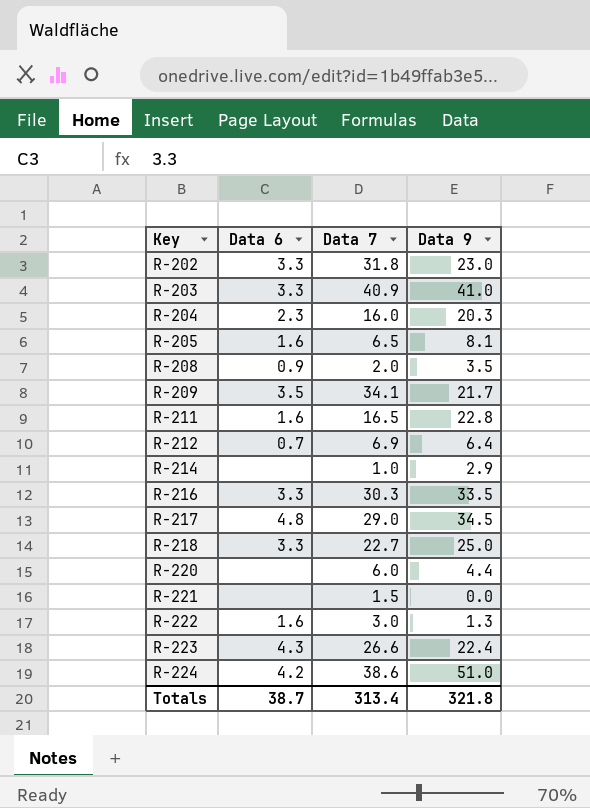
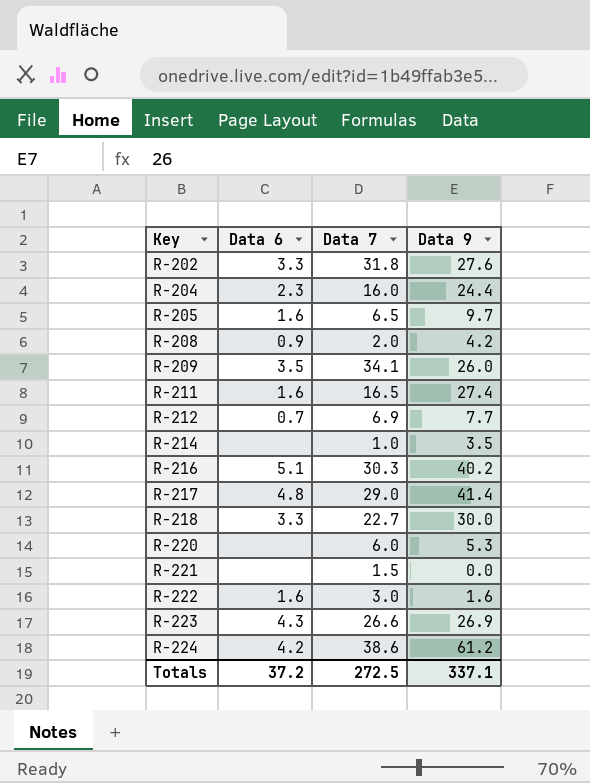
row R-203: 3.3 | 40.9 | 41.0 -> none
R-202 | Data 9: 23.0 -> 27.6
R-204 | Data 9: 20.3 -> 24.4
R-205 | Data 9: 8.1 -> 9.7
R-208 | Data 9: 3.5 -> 4.2
R-209 | Data 9: 21.7 -> 26.0
R-211 | Data 9: 22.8 -> 27.4
R-212 | Data 9: 6.4 -> 7.7
R-214 | Data 9: 2.9 -> 3.5
R-216 | Data 6: 3.3 -> 5.1
R-216 | Data 9: 33.5 -> 40.2
R-217 | Data 9: 34.5 -> 41.4
R-218 | Data 9: 25.0 -> 30.0
R-220 | Data 9: 4.4 -> 5.3
R-222 | Data 9: 1.3 -> 1.6
R-223 | Data 9: 22.4 -> 26.9
R-224 | Data 9: 51.0 -> 61.2
Totals | Data 6: 38.7 -> 37.2
Totals | Data 7: 313.4 -> 272.5
Totals | Data 9: 321.8 -> 337.1

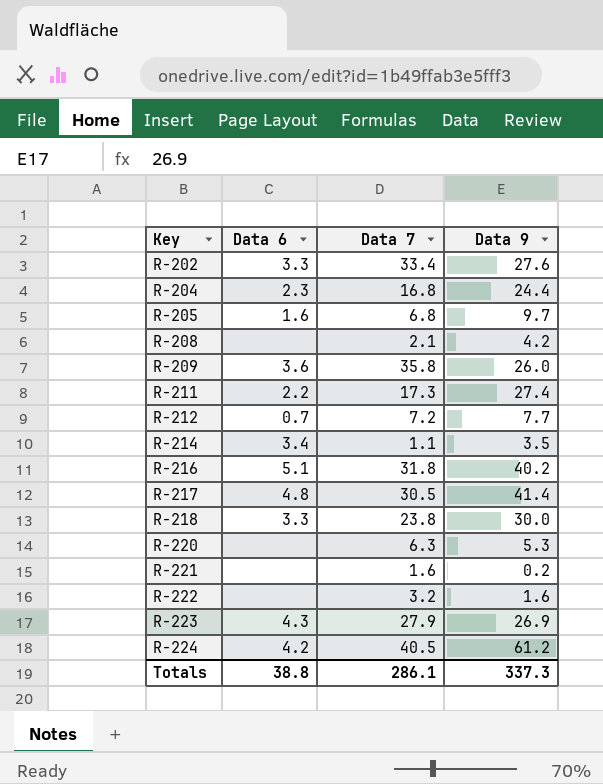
R-202 | Data 7: 31.8 -> 33.4
R-204 | Data 7: 16.0 -> 16.8
R-205 | Data 7: 6.5 -> 6.8
R-208 | Data 6: 0.9 -> none
R-208 | Data 7: 2.0 -> 2.1
R-209 | Data 6: 3.5 -> 3.6
R-209 | Data 7: 34.1 -> 35.8
R-211 | Data 6: 1.6 -> 2.2
R-211 | Data 7: 16.5 -> 17.3
R-212 | Data 7: 6.9 -> 7.2
R-214 | Data 6: none -> 3.4
R-214 | Data 7: 1.0 -> 1.1
R-216 | Data 7: 30.3 -> 31.8
R-217 | Data 7: 29.0 -> 30.5
R-218 | Data 7: 22.7 -> 23.8
R-220 | Data 7: 6.0 -> 6.3
R-221 | Data 7: 1.5 -> 1.6
R-221 | Data 9: 0.0 -> 0.2
R-222 | Data 6: 1.6 -> none
R-222 | Data 7: 3.0 -> 3.2
R-223 | Data 7: 26.6 -> 27.9
R-224 | Data 7: 38.6 -> 40.5
Totals | Data 6: 37.2 -> 38.8
Totals | Data 7: 272.5 -> 286.1
Totals | Data 9: 337.1 -> 337.3

